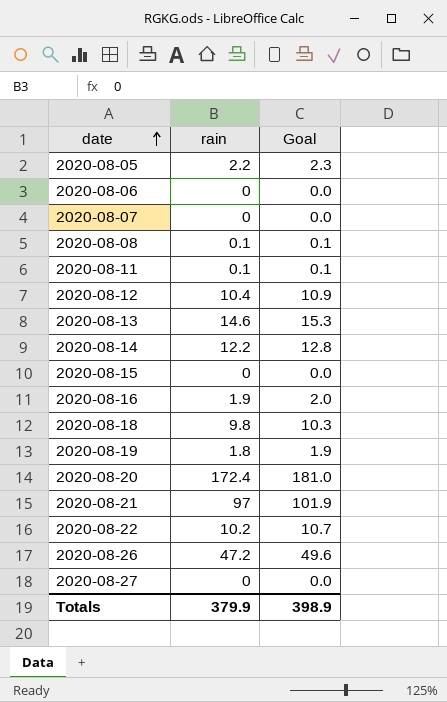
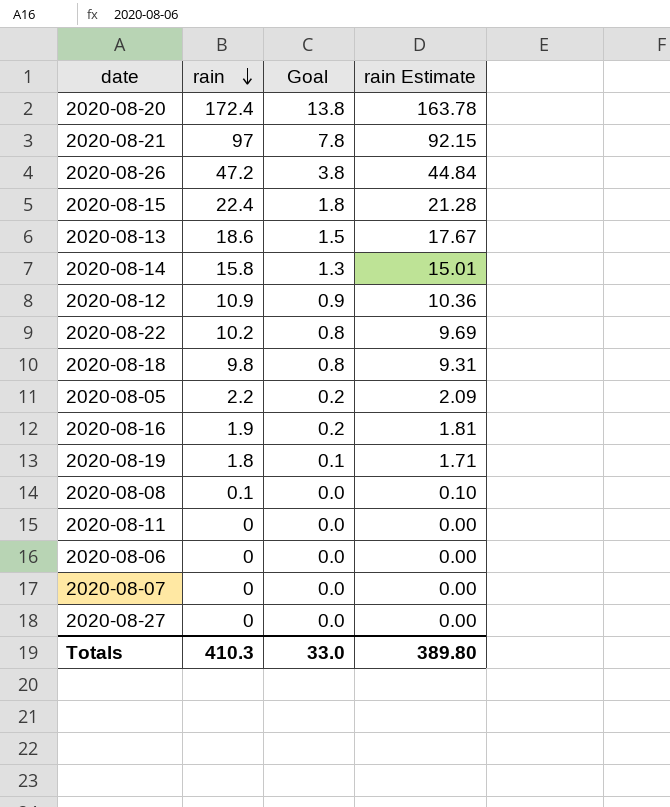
row order: date ascending -> rain descending
column Goal | formula: [rain] * 1.05 -> [rain] * 0.08
column rain Estimate | formula: none -> [rain] * 0.95
2020-08-15 | rain: 0 -> 22.4
2020-08-13 | rain: 14.6 -> 18.6
2020-08-14 | rain: 12.2 -> 15.8
2020-08-12 | rain: 10.4 -> 10.9
2020-08-11 | rain: 0.1 -> 0
Totals | rain: 379.9 -> 410.3
Totals | Goal: 398.9 -> 33.0

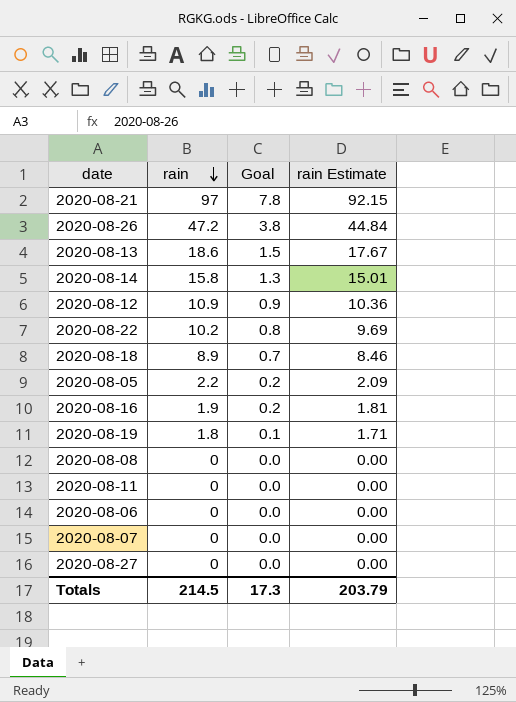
row 2020-08-20: 172.4 | 13.8 | 163.78 -> none
row 2020-08-15: 22.4 | 1.8 | 21.28 -> none
2020-08-18 | rain: 9.8 -> 8.9
2020-08-18 | Goal: 0.8 -> 0.7
2020-08-18 | rain Estimate: 9.31 -> 8.46
2020-08-08 | rain: 0.1 -> 0
2020-08-08 | rain Estimate: 0.10 -> 0.00
Totals | rain: 410.3 -> 214.5
Totals | Goal: 33.0 -> 17.3
Totals | rain Estimate: 389.80 -> 203.79

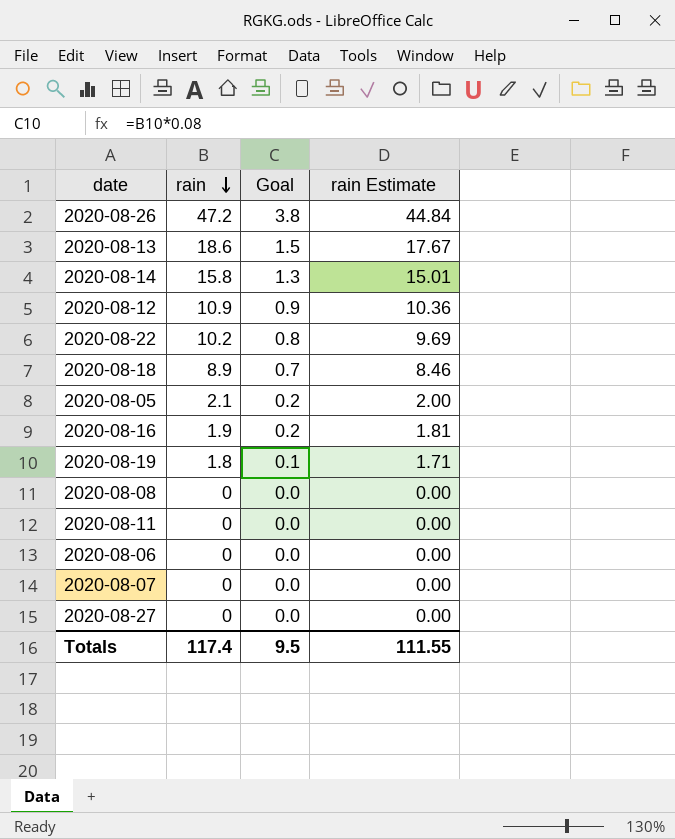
row 2020-08-21: 97 | 7.8 | 92.15 -> none
2020-08-05 | rain: 2.2 -> 2.1
2020-08-05 | rain Estimate: 2.09 -> 2.00
Totals | rain: 214.5 -> 117.4
Totals | Goal: 17.3 -> 9.5
Totals | rain Estimate: 203.79 -> 111.55

